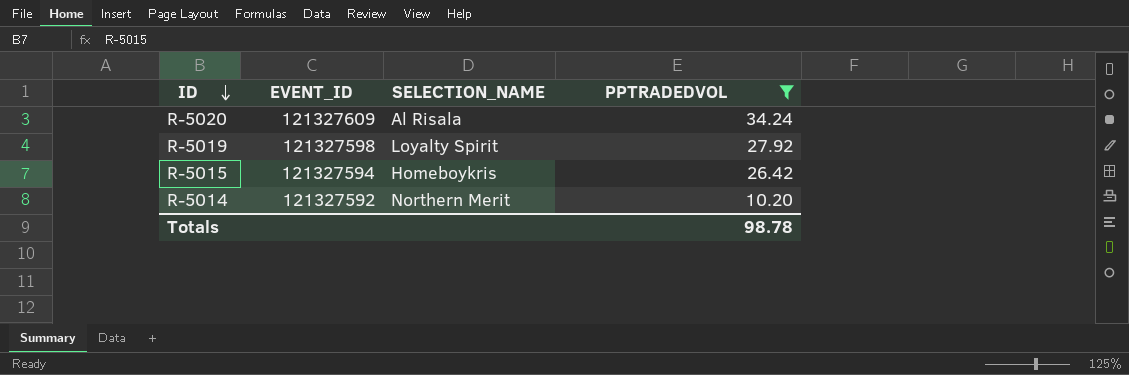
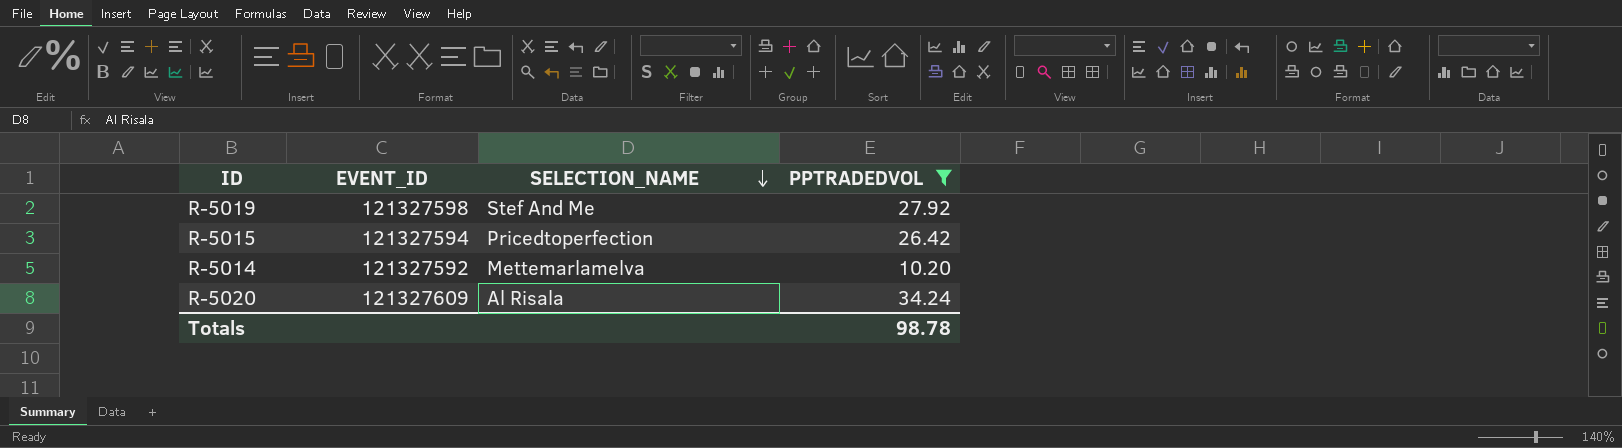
row order: ID descending -> SELECTION_NAME descending
R-5019 | SELECTION_NAME: Loyalty Spirit -> Stef And Me
R-5015 | SELECTION_NAME: Homeboykris -> Pricedtoperfection
R-5014 | SELECTION_NAME: Northern Merit -> Mettemarlamelva

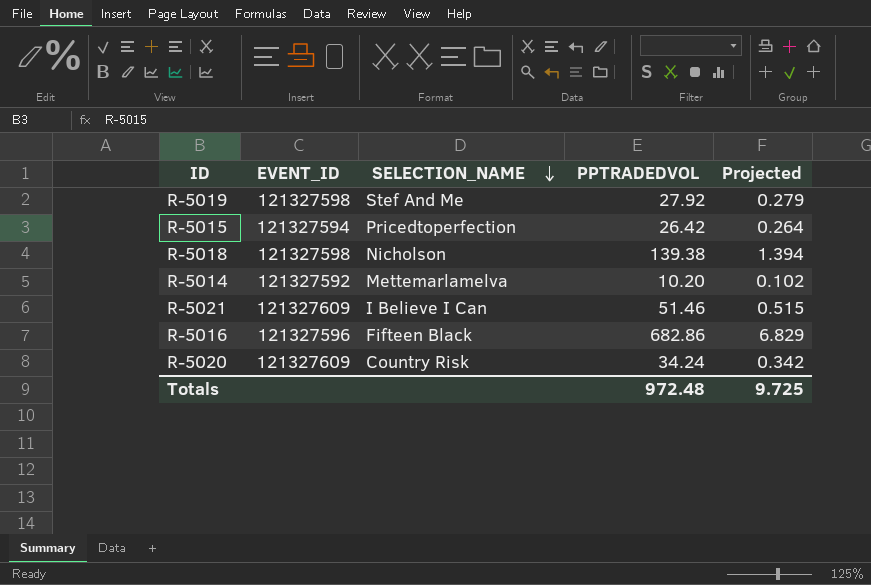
filter: PPTRADEDVOL <= 34.24 -> none
column Projected | formula: none -> [PPTRADEDVOL] * 0.01
R-5020 | SELECTION_NAME: Al Risala -> Country Risk
Totals | PPTRADEDVOL: 98.78 -> 972.48

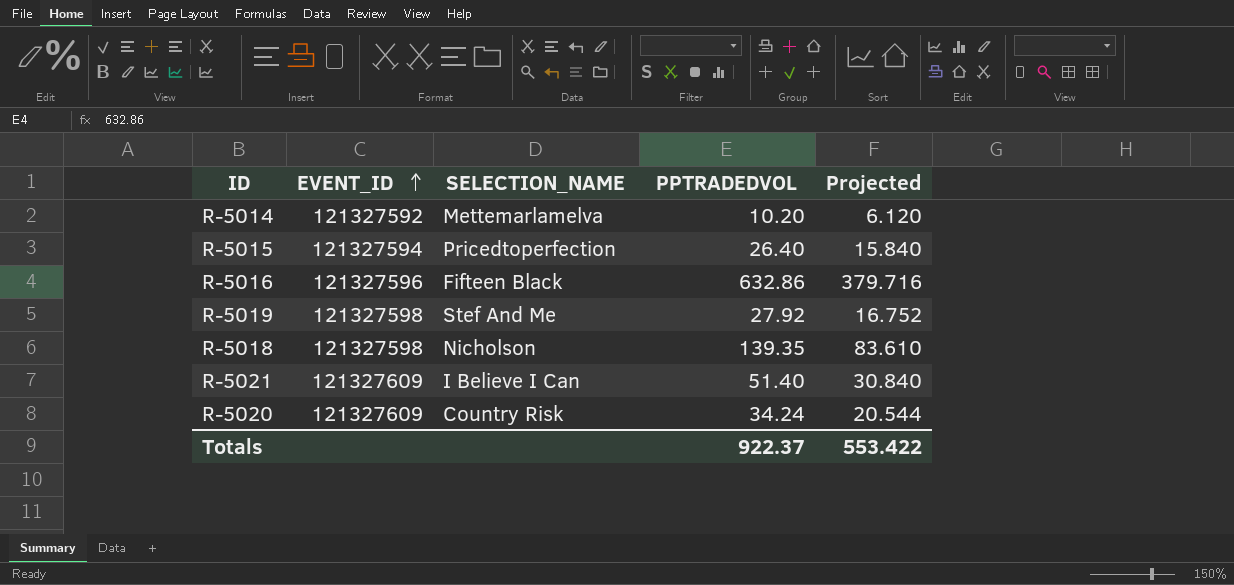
row order: SELECTION_NAME descending -> EVENT_ID ascending
column Projected | formula: [PPTRADEDVOL] * 0.01 -> [PPTRADEDVOL] * 0.6
R-5015 | PPTRADEDVOL: 26.42 -> 26.40
R-5016 | PPTRADEDVOL: 682.86 -> 632.86
R-5018 | PPTRADEDVOL: 139.38 -> 139.35
R-5021 | PPTRADEDVOL: 51.46 -> 51.40
Totals | PPTRADEDVOL: 972.48 -> 922.37
Totals | Projected: 9.725 -> 553.422

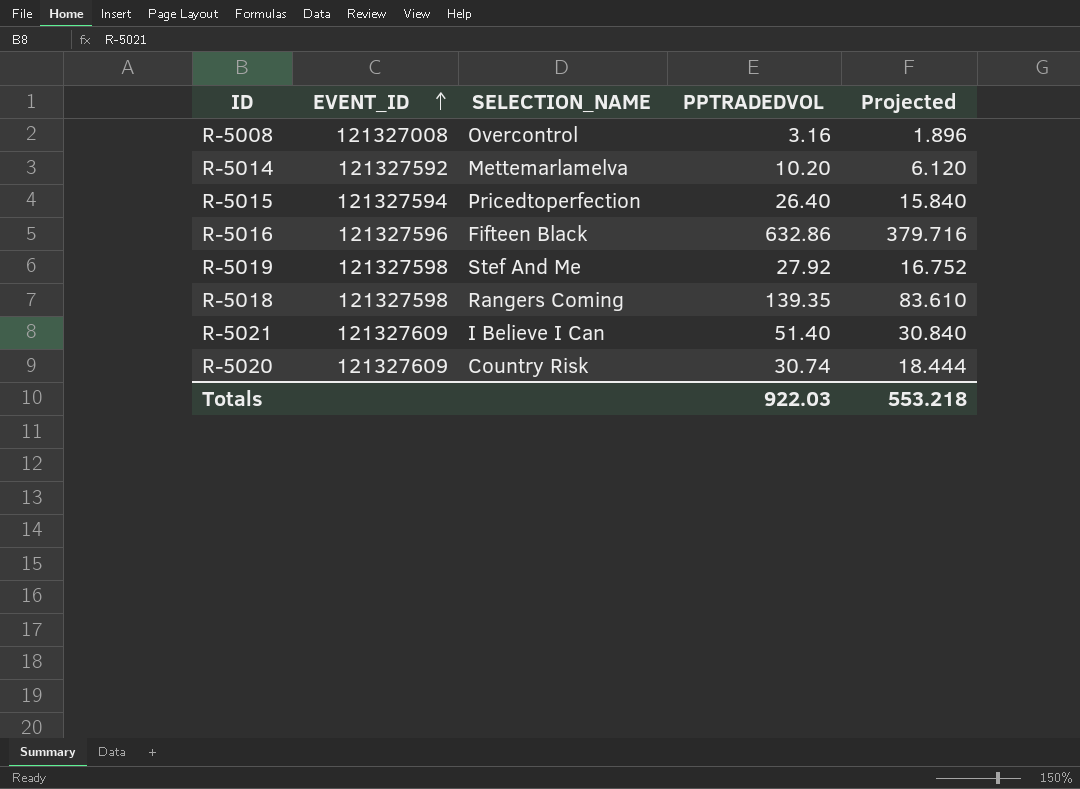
row R-5008: none -> 121327008 | Overcontrol | 3.16 | 1.896
R-5018 | SELECTION_NAME: Nicholson -> Rangers Coming
R-5020 | PPTRADEDVOL: 34.24 -> 30.74
R-5020 | Projected: 20.544 -> 18.444
Totals | PPTRADEDVOL: 922.37 -> 922.03
Totals | Projected: 553.422 -> 553.218

